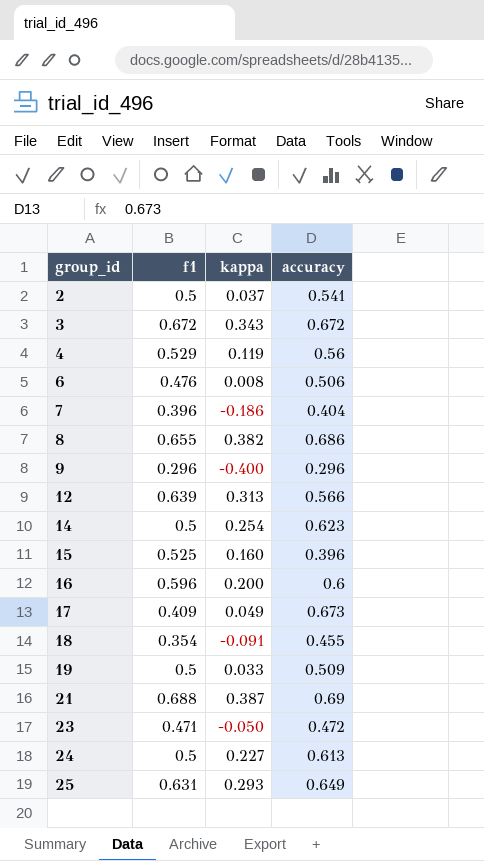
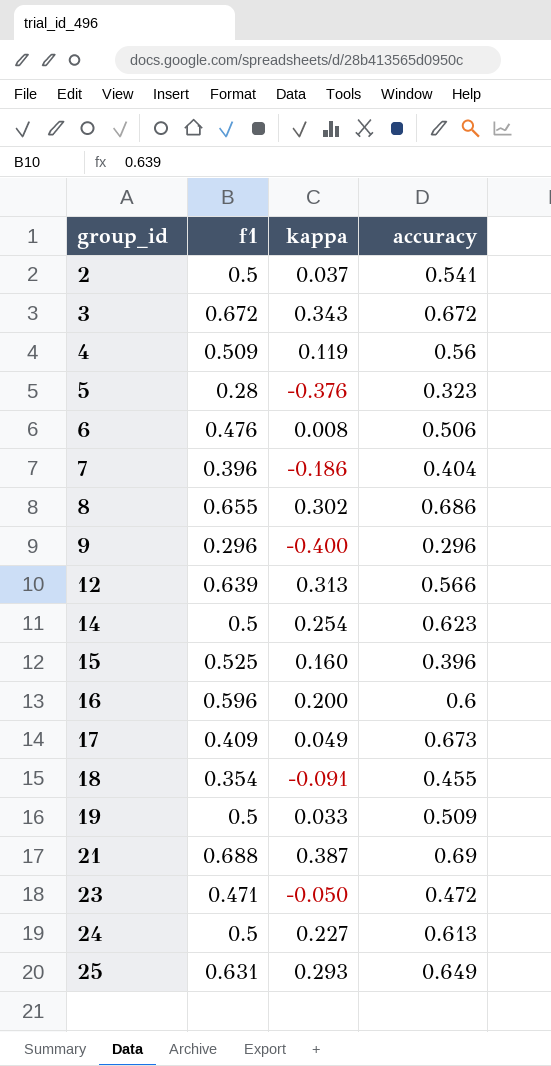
4 | f1: 0.529 -> 0.509
row 5: none -> 0.28 | -0.376 | 0.323
8 | kappa: 0.382 -> 0.302

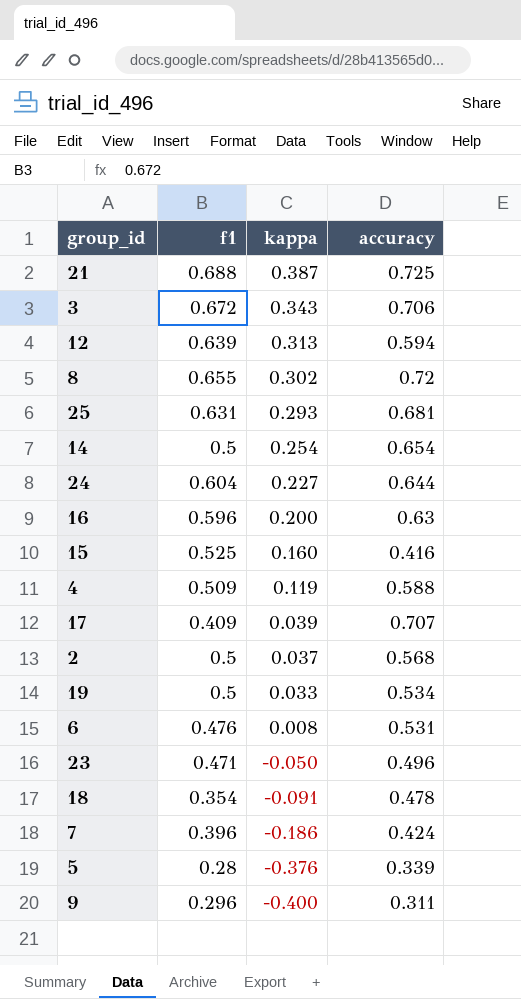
row order: group_id ascending -> kappa descending
21 | accuracy: 0.69 -> 0.725
3 | accuracy: 0.672 -> 0.706
12 | accuracy: 0.566 -> 0.594
8 | accuracy: 0.686 -> 0.72
25 | accuracy: 0.649 -> 0.681
14 | accuracy: 0.623 -> 0.654
24 | f1: 0.5 -> 0.604
24 | accuracy: 0.613 -> 0.644
16 | accuracy: 0.6 -> 0.63
15 | accuracy: 0.396 -> 0.416
4 | accuracy: 0.56 -> 0.588
17 | kappa: 0.049 -> 0.039
17 | accuracy: 0.673 -> 0.707
2 | accuracy: 0.541 -> 0.568
19 | accuracy: 0.509 -> 0.534
6 | accuracy: 0.506 -> 0.531
23 | accuracy: 0.472 -> 0.496
18 | accuracy: 0.455 -> 0.478
7 | accuracy: 0.404 -> 0.424
5 | accuracy: 0.323 -> 0.339
9 | accuracy: 0.296 -> 0.311

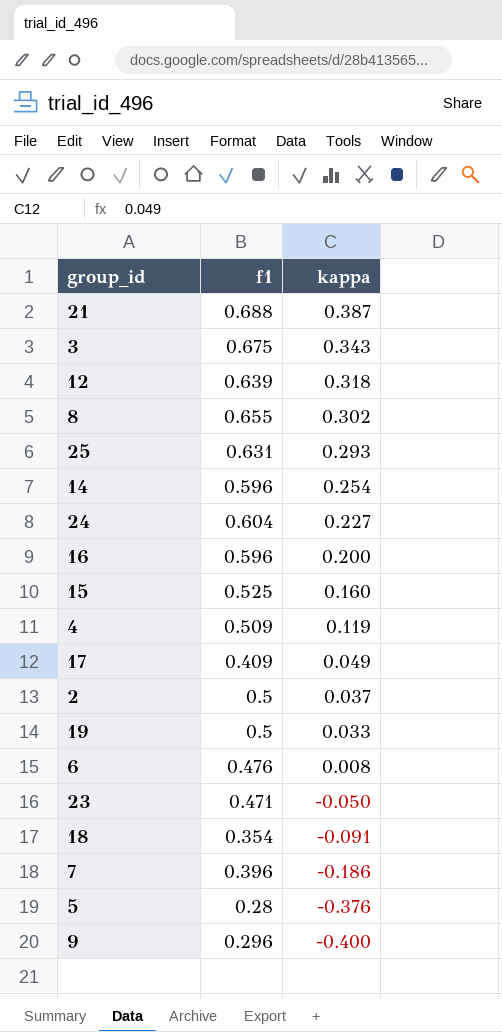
column accuracy | position: 4 -> none
3 | f1: 0.672 -> 0.675
12 | kappa: 0.313 -> 0.318
14 | f1: 0.5 -> 0.596
17 | kappa: 0.039 -> 0.049

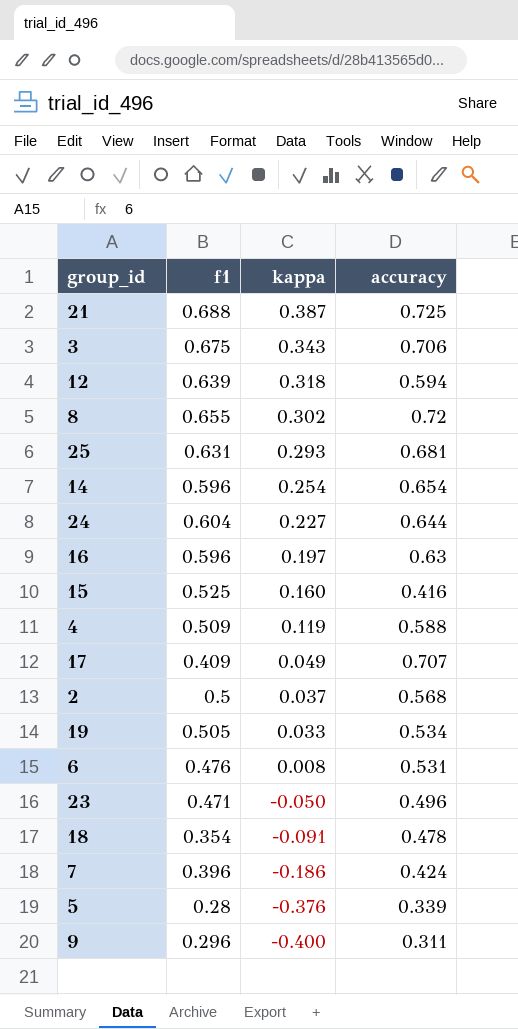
column accuracy | position: none -> 4
16 | kappa: 0.200 -> 0.197
19 | f1: 0.5 -> 0.505

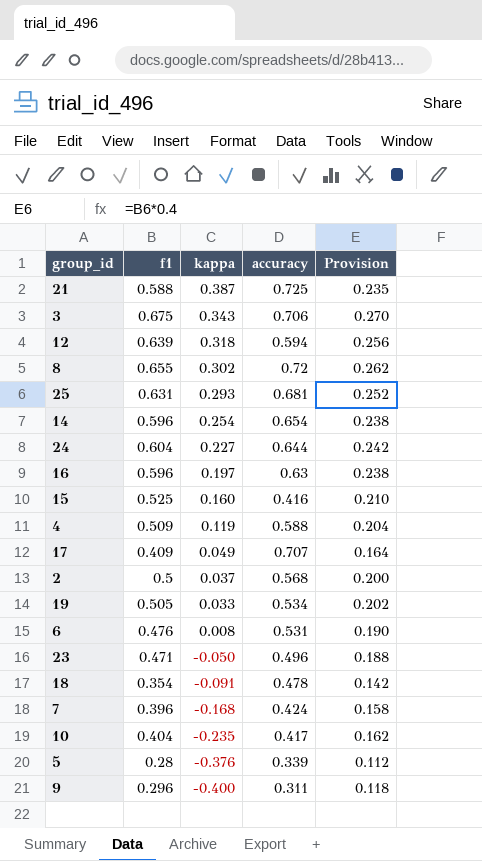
column Provision | formula: none -> [f1] * 0.4
21 | f1: 0.688 -> 0.588
7 | kappa: -0.186 -> -0.168
row 10: none -> 0.404 | -0.235 | 0.417 | 0.162

